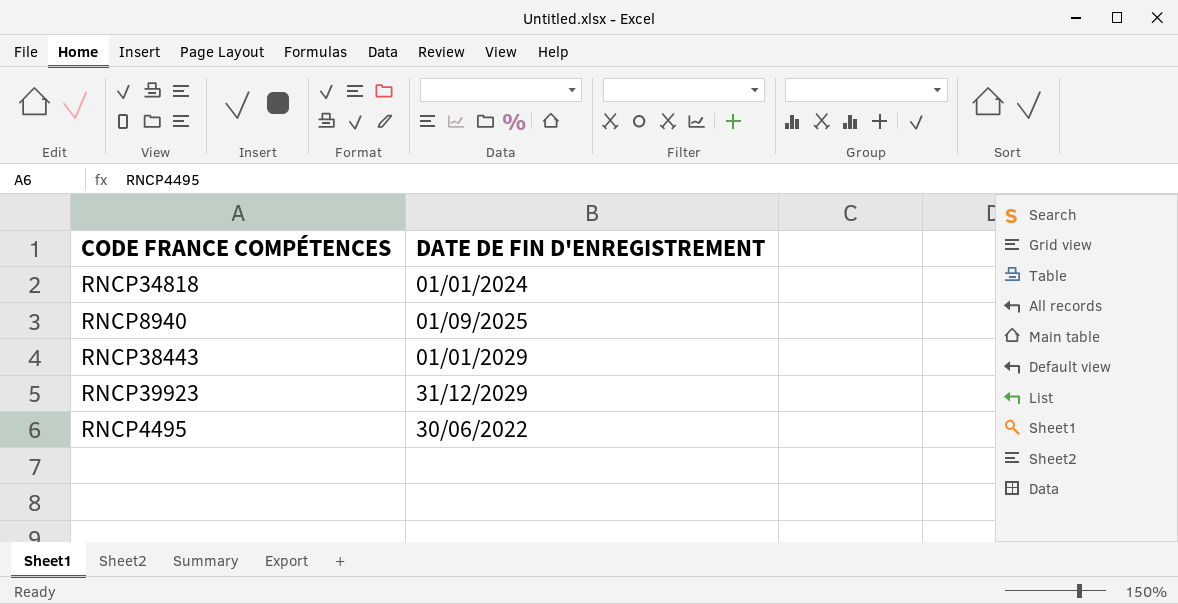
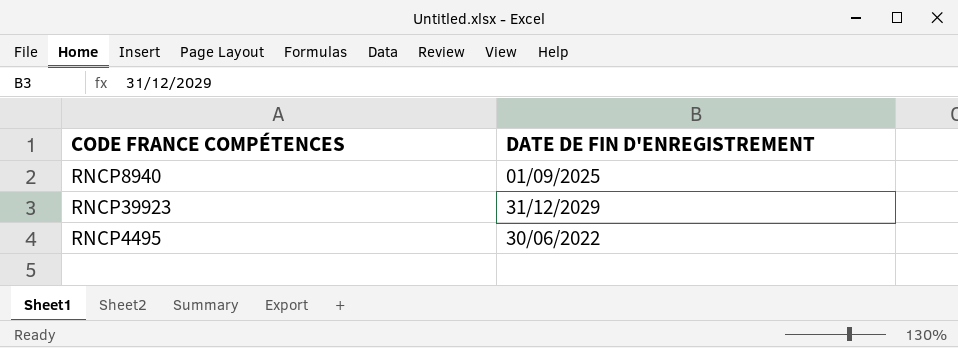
row RNCP34818: 01/01/2024 -> none
row RNCP38443: 01/01/2029 -> none

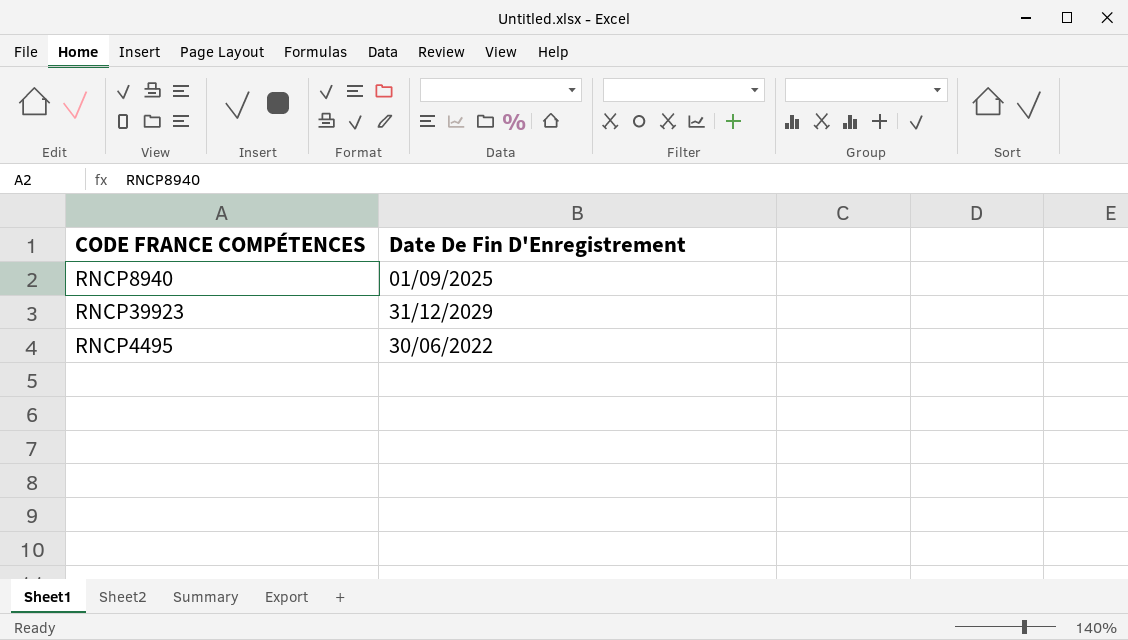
column name: DATE DE FIN D'ENREGISTREMENT -> Date De Fin D'Enregistrement

